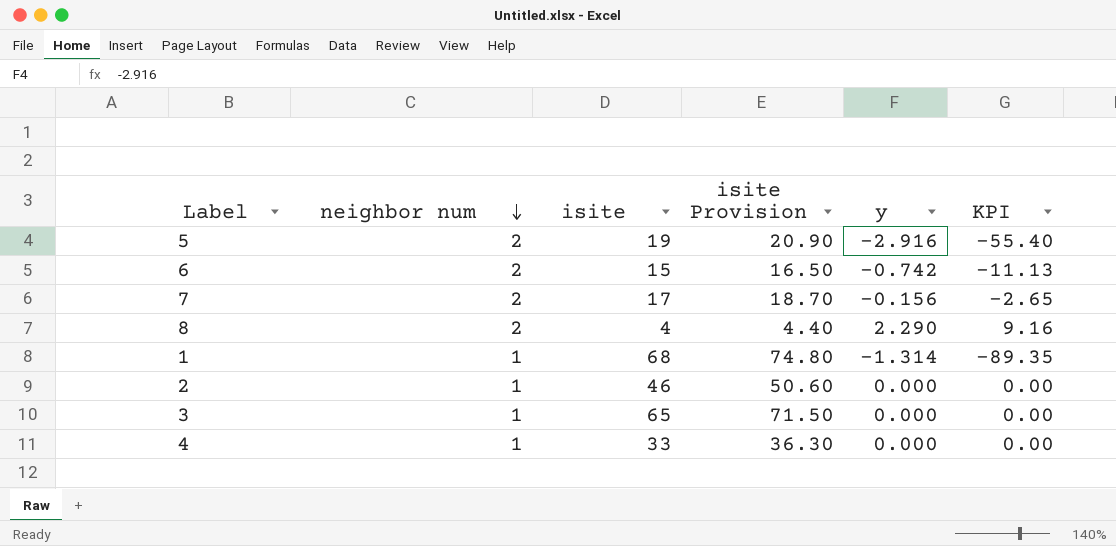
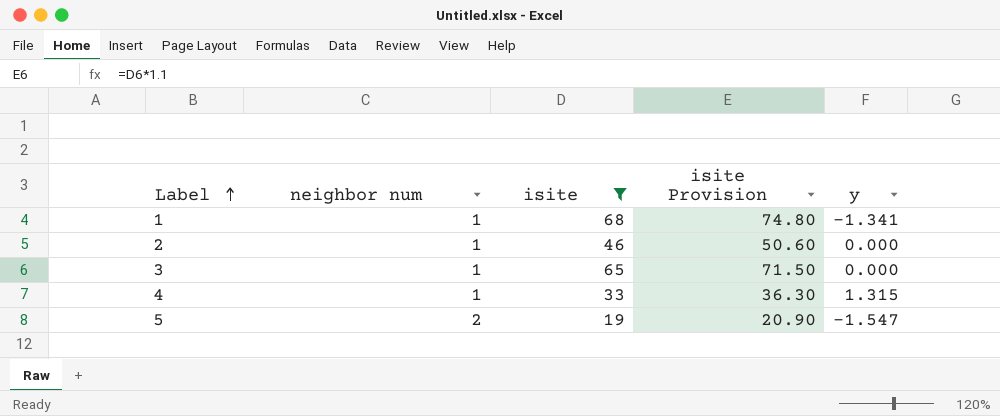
filter: none -> isite >= 19
row order: neighbor num descending -> Label ascending
column KPI | formula: [isite] * [y] -> none
1 | y: -1.314 -> -1.341
4 | y: 0.000 -> 1.315
5 | y: -2.916 -> -1.547

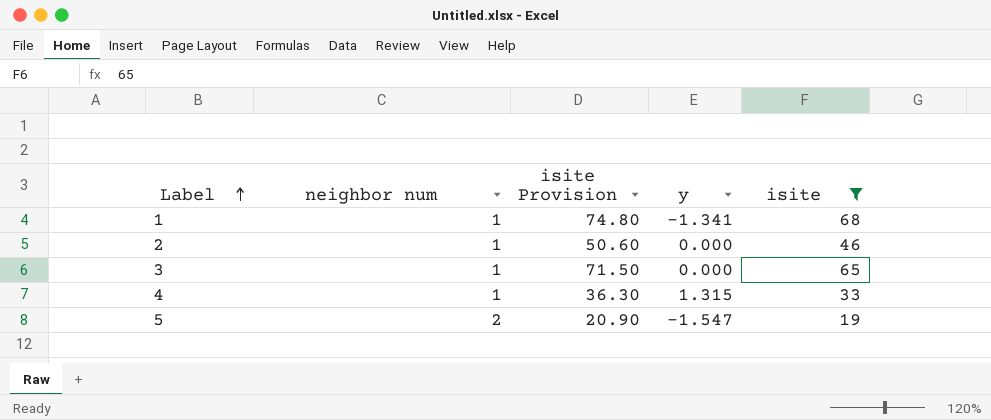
column isite | position: 3 -> 5

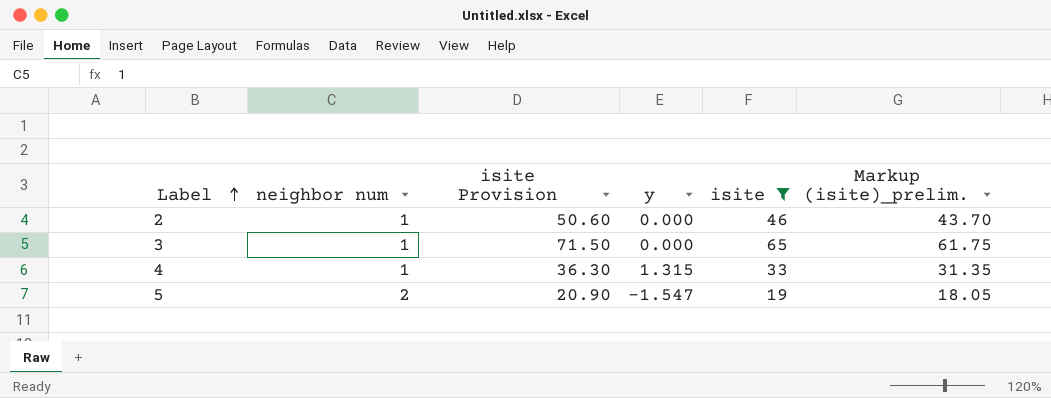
column Markup (isite)_prelim. | formula: none -> [isite] * 0.95
row 1: 1 | 74.80 | -1.341 | 68 -> none

